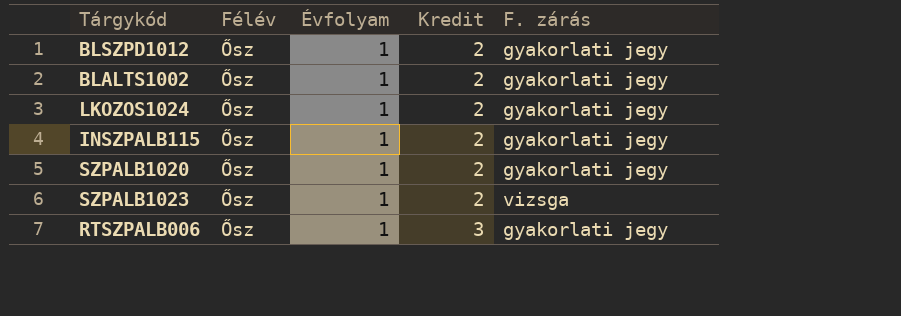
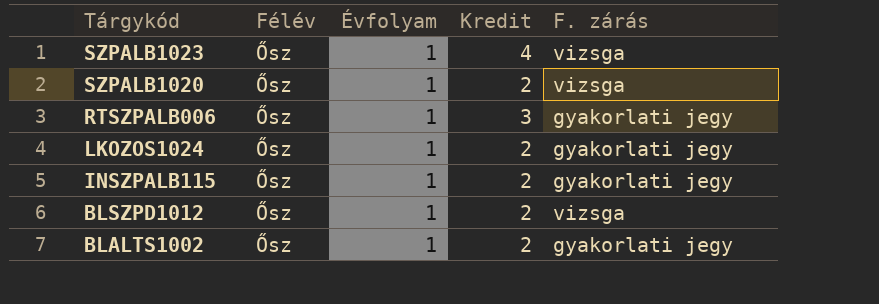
row order: Kredit ascending -> Tárgykód descending
SZPALB1023 | Kredit: 2 -> 4
SZPALB1020 | F. zárás: gyakorlati jegy -> vizsga
BLSZPD1012 | F. zárás: gyakorlati jegy -> vizsga

